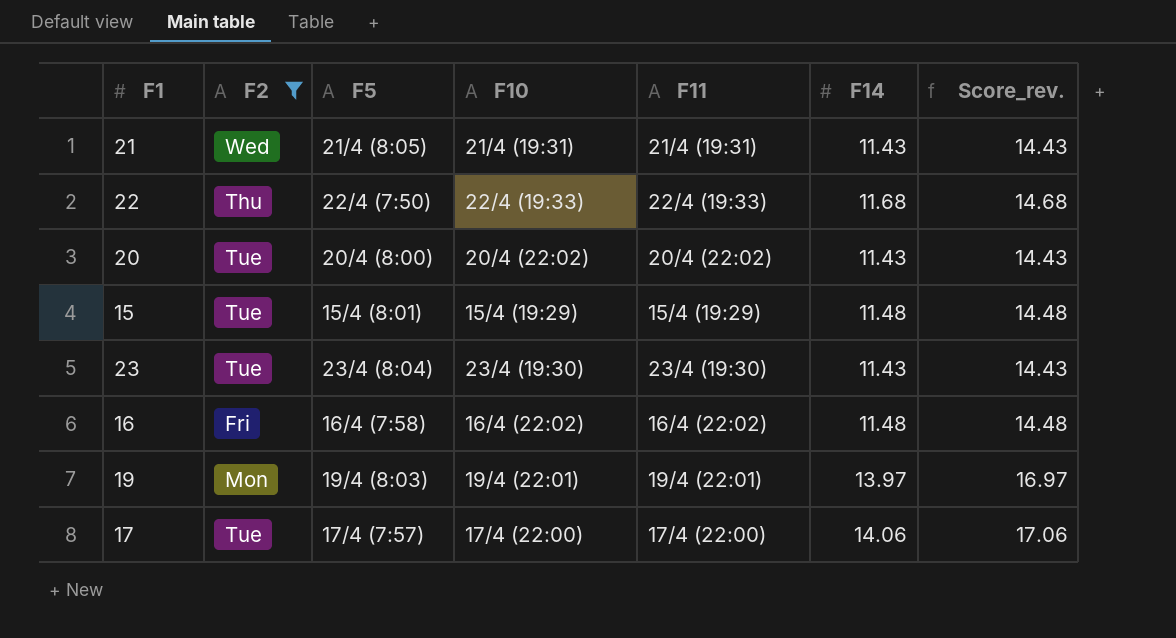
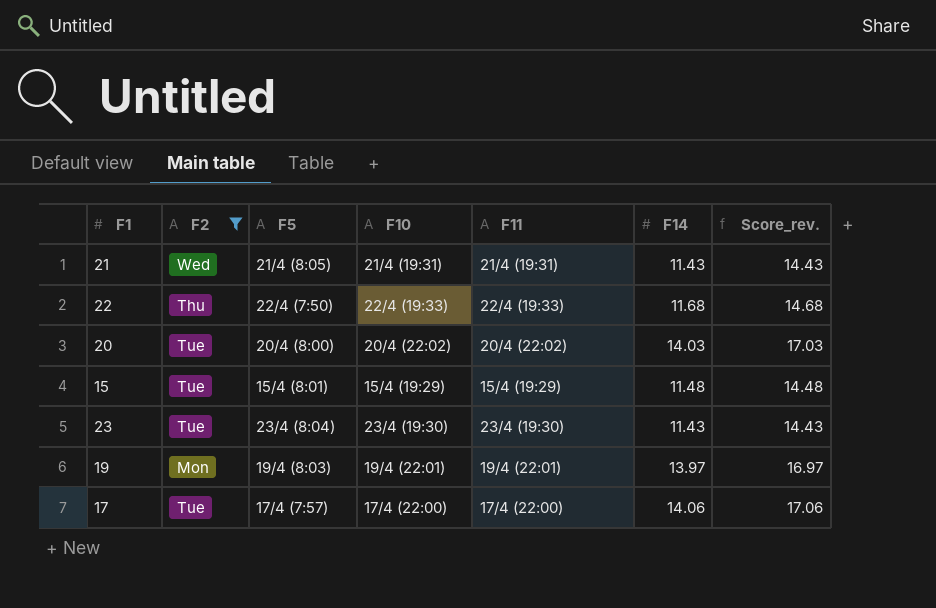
row 16: Fri | 16/4 (7:58) | 16/4 (22:02) | 16/4 (22:02) | 11.48 | 14.48 -> none
20 | F14: 11.43 -> 14.03
20 | Score_rev.: 14.43 -> 17.03

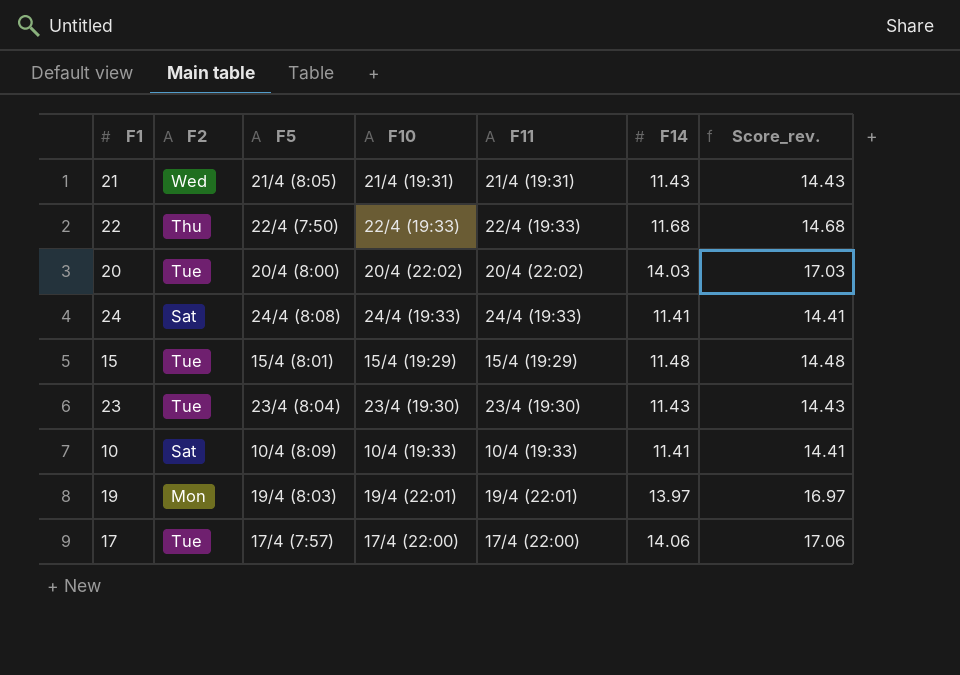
filter: F2 != Sat -> none

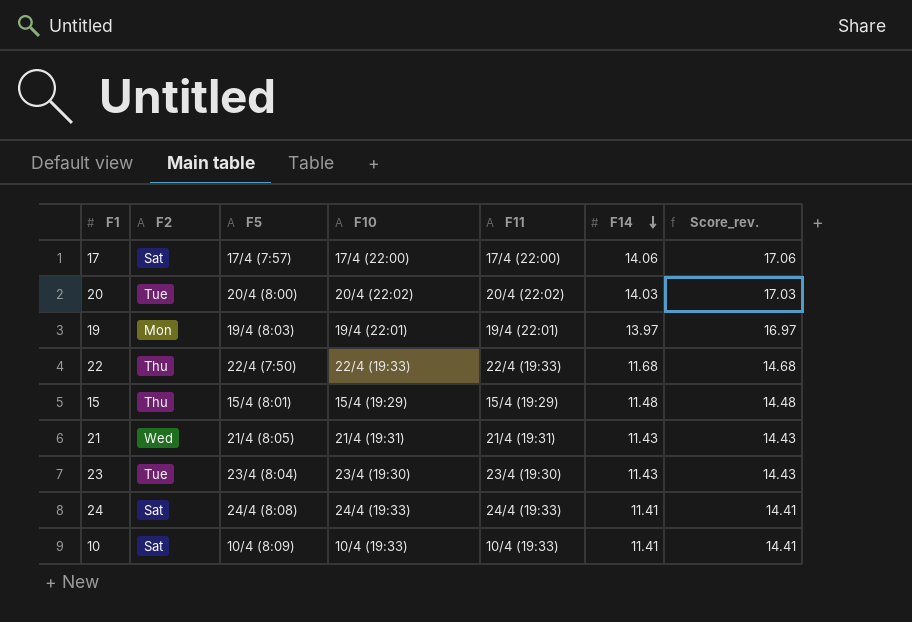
row order: none -> F14 descending
17 | F2: Tue -> Sat
15 | F2: Tue -> Thu

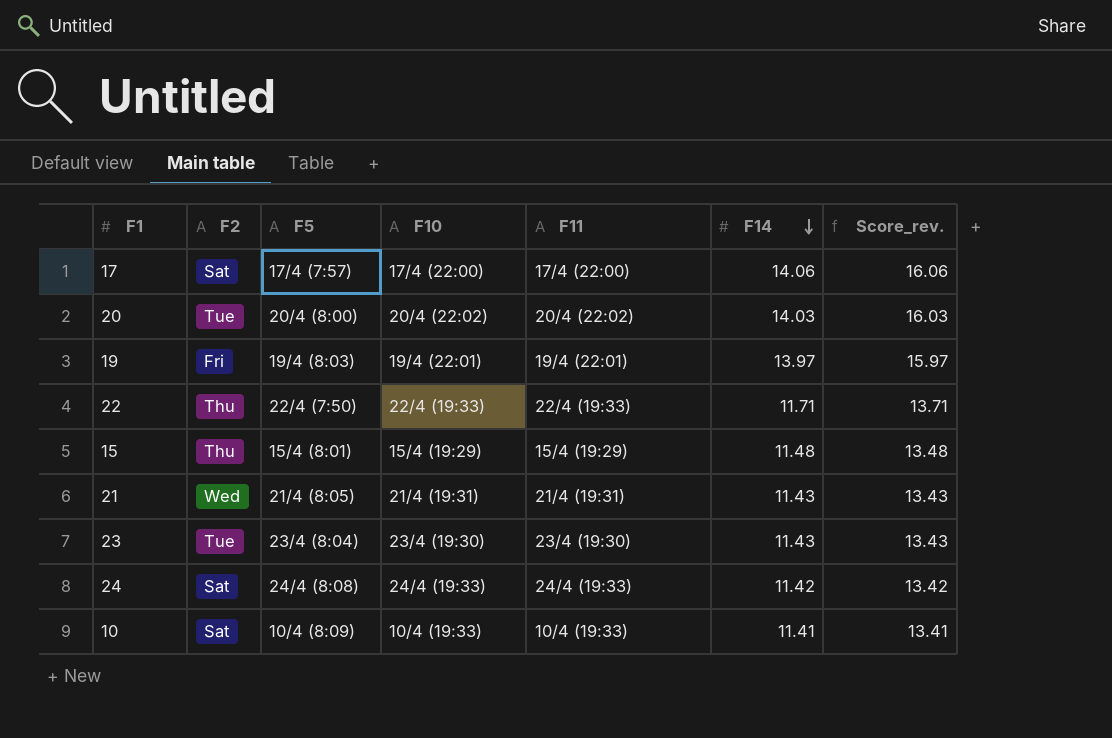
column Score_rev. | formula: [F14] + 3 -> [F14] + 2
19 | F2: Mon -> Fri
22 | F14: 11.68 -> 11.71
24 | F14: 11.41 -> 11.42

